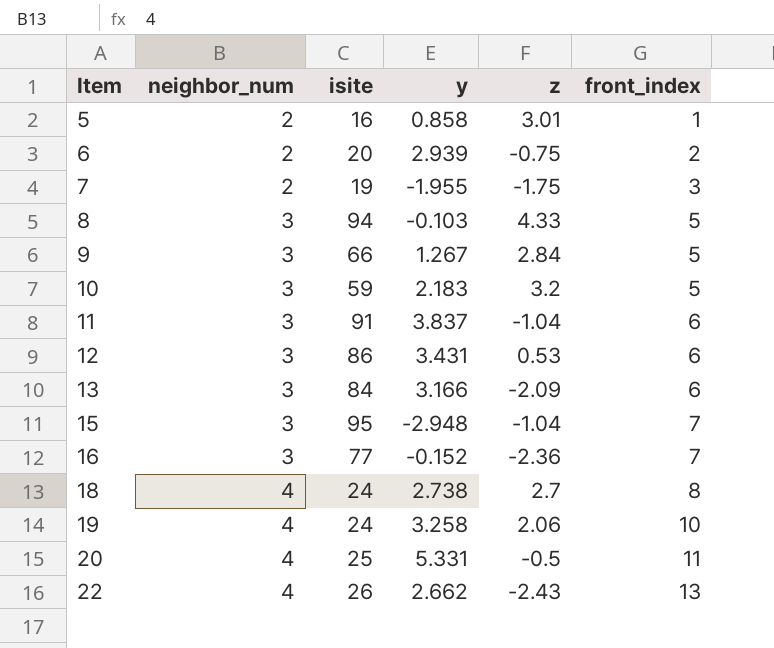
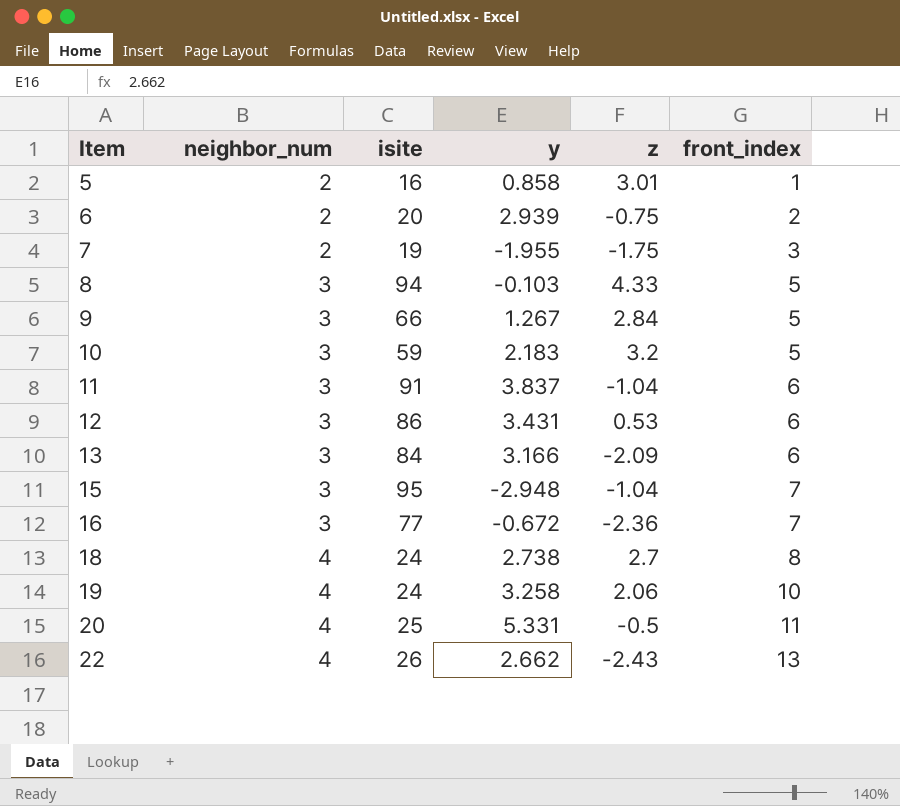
16 | y: -0.152 -> -0.672

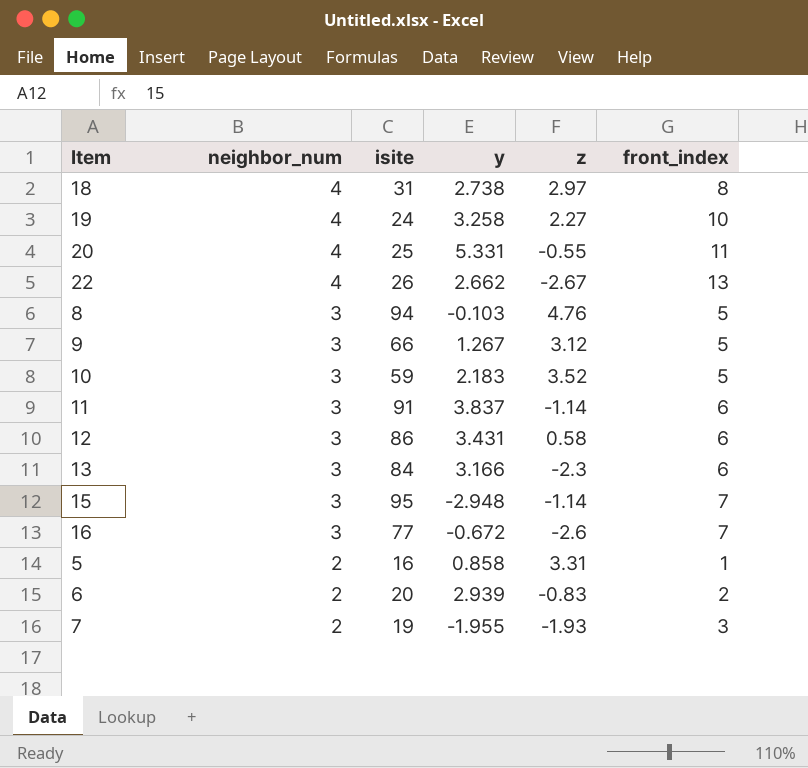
row order: Item ascending -> neighbor_num descending
18 | isite: 24 -> 31
18 | z: 2.7 -> 2.97
19 | z: 2.06 -> 2.27
20 | z: -0.5 -> -0.55
22 | z: -2.43 -> -2.67
8 | z: 4.33 -> 4.76
9 | z: 2.84 -> 3.12
10 | z: 3.2 -> 3.52
11 | z: -1.04 -> -1.14
12 | z: 0.53 -> 0.58
13 | z: -2.09 -> -2.3
15 | z: -1.04 -> -1.14
16 | z: -2.36 -> -2.6
5 | z: 3.01 -> 3.31
6 | z: -0.75 -> -0.83
7 | z: -1.75 -> -1.93

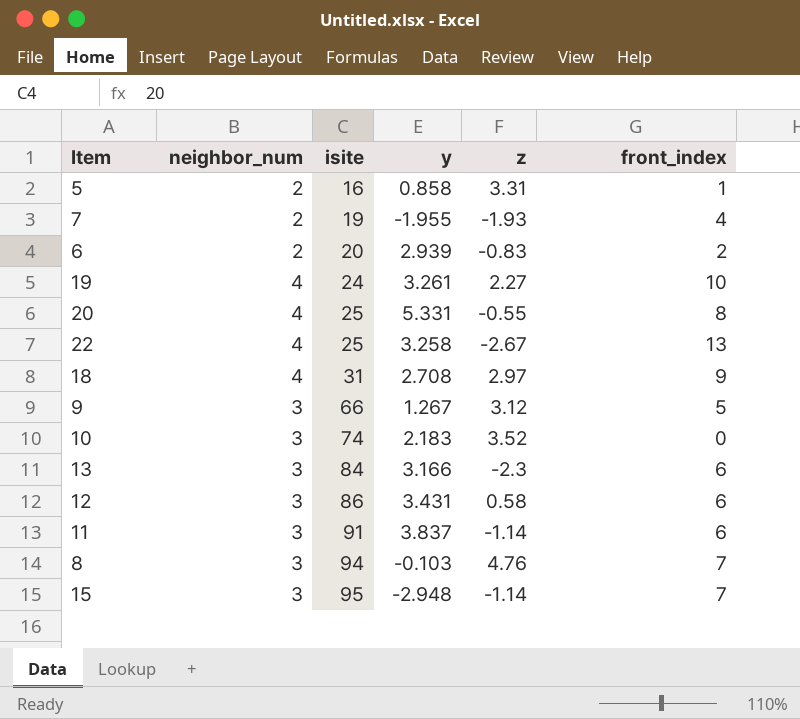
row order: neighbor_num descending -> isite ascending
row 16: 3 | 77 | -0.672 | -2.6 | 7 -> none
7 | front_index: 3 -> 4
19 | y: 3.258 -> 3.261
20 | front_index: 11 -> 8
22 | isite: 26 -> 25
22 | y: 2.662 -> 3.258
18 | y: 2.738 -> 2.708
18 | front_index: 8 -> 9
10 | isite: 59 -> 74
10 | front_index: 5 -> 0
8 | front_index: 5 -> 7

